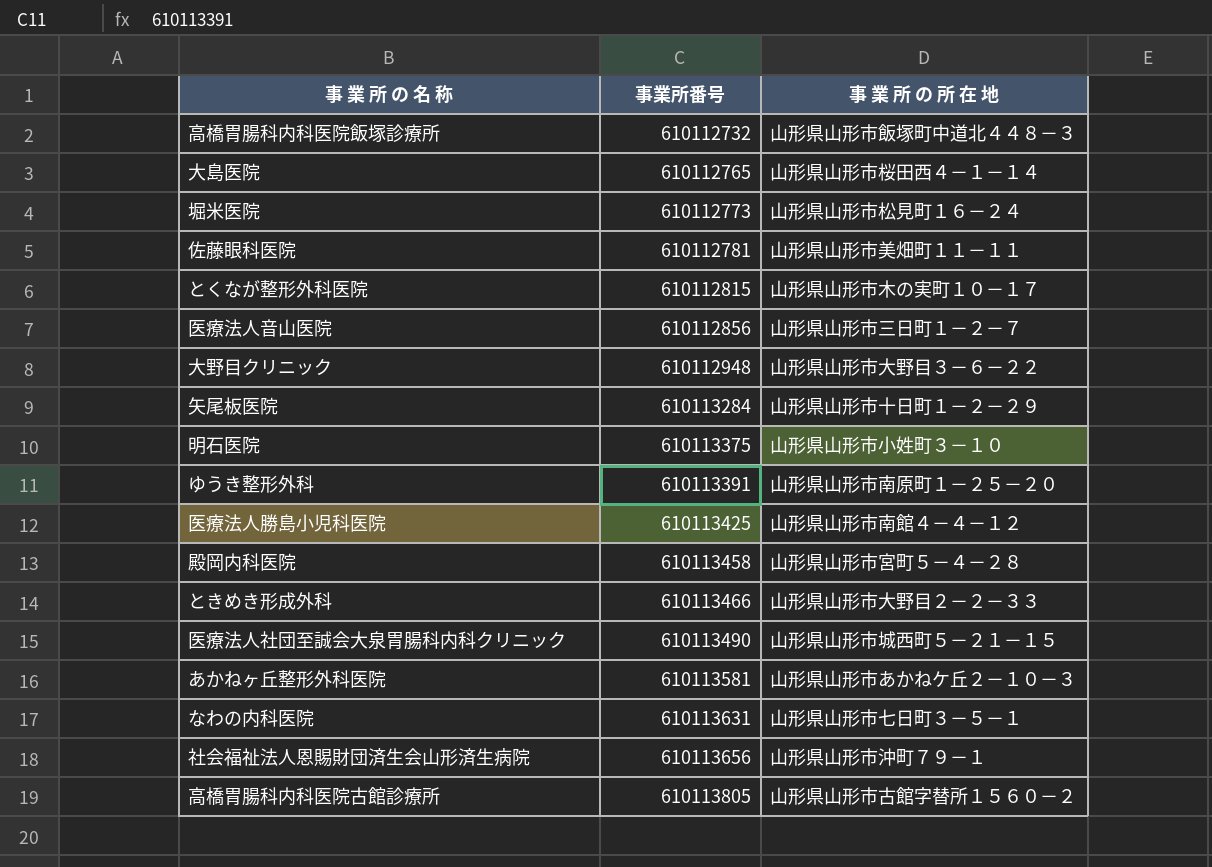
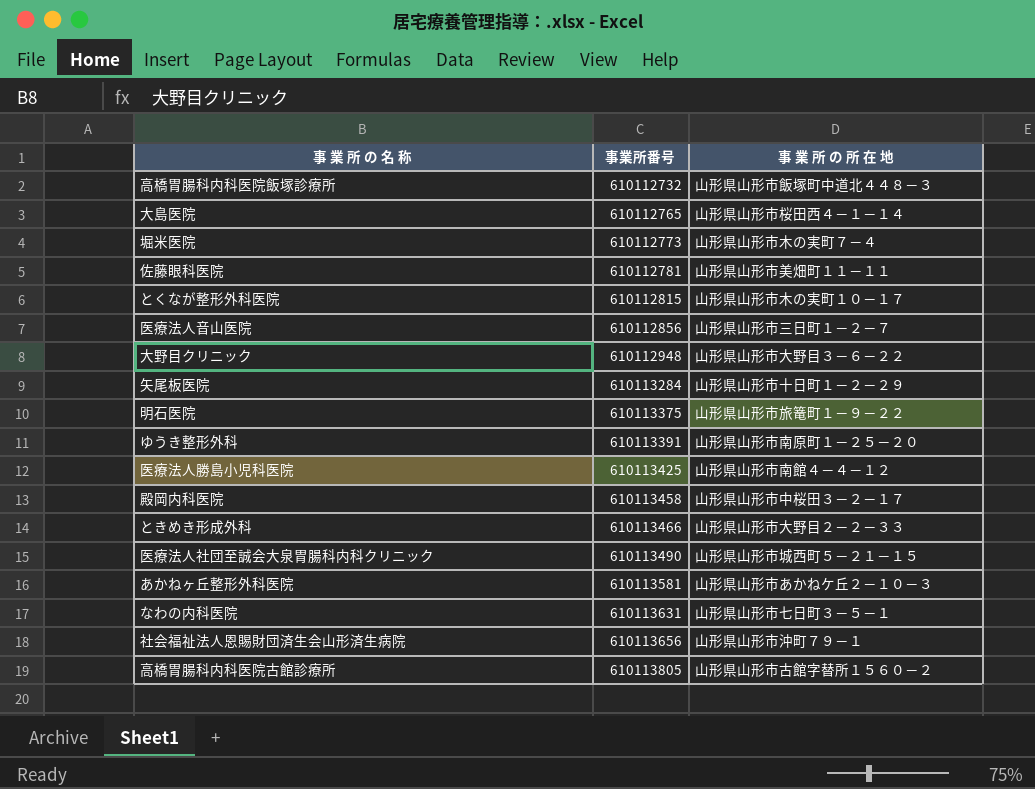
堀米医院 | 事 業 所 の 所 在 地: 山形県山形市松見町１６－２４ -> 山形県山形市木の実町７－４
明石医院 | 事 業 所 の 所 在 地: 山形県山形市小姓町３－１０ -> 山形県山形市旅篭町１－９－２２
殿岡内科医院 | 事 業 所 の 所 在 地: 山形県山形市宮町５－４－２８ -> 山形県山形市中桜田３－２－１７

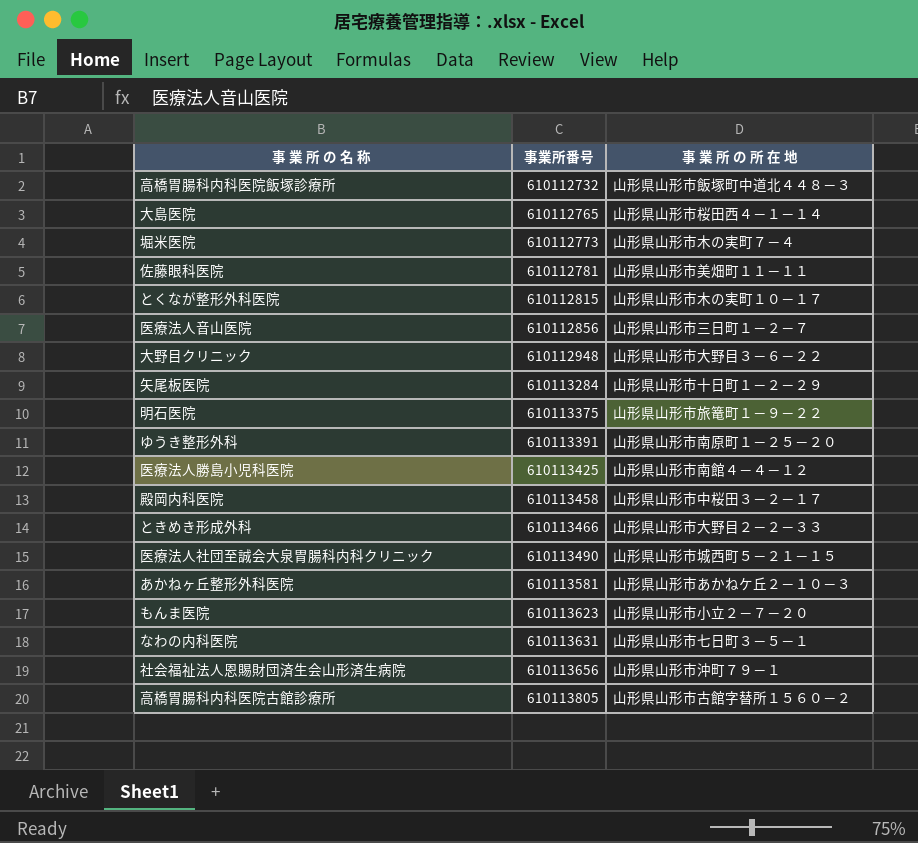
row もんま医院: none -> 610113623 | 山形県山形市小立２－７－２０

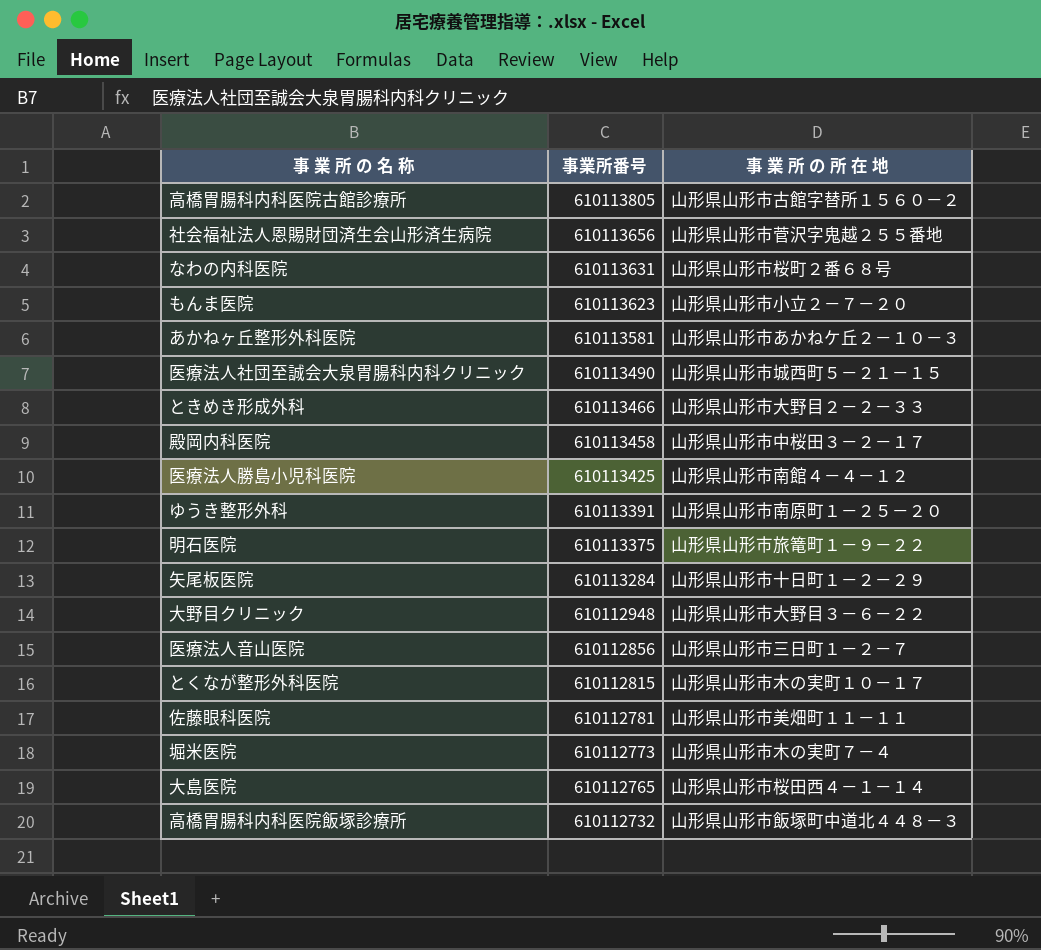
row order: 事業所番号 ascending -> 事業所番号 descending
社会福祉法人恩賜財団済生会山形済生病院 | 事 業 所 の 所 在 地: 山形県山形市沖町７９－１ -> 山形県山形市菅沢字鬼越２５５番地
なわの内科医院 | 事 業 所 の 所 在 地: 山形県山形市七日町３－５－１ -> 山形県山形市桜町２番６８号

